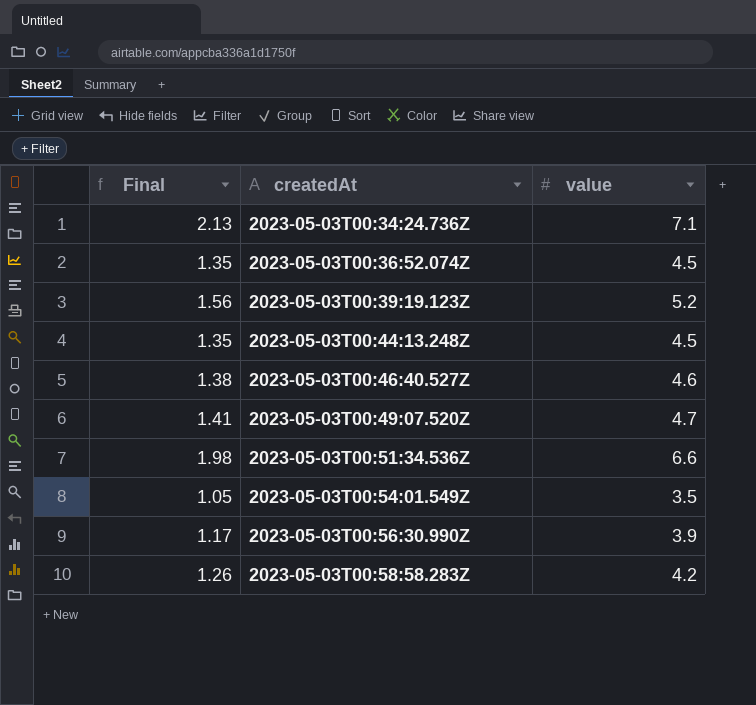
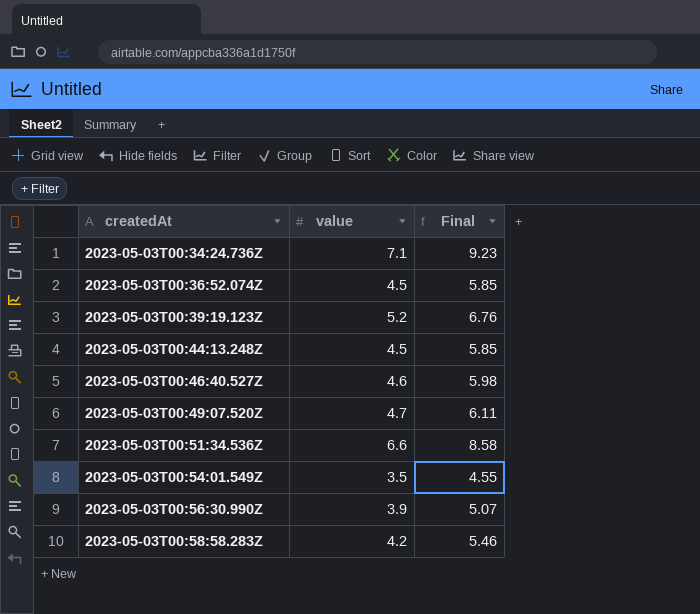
column Final | formula: [value] * 0.3 -> [value] * 1.3
column Final | position: 1 -> 3

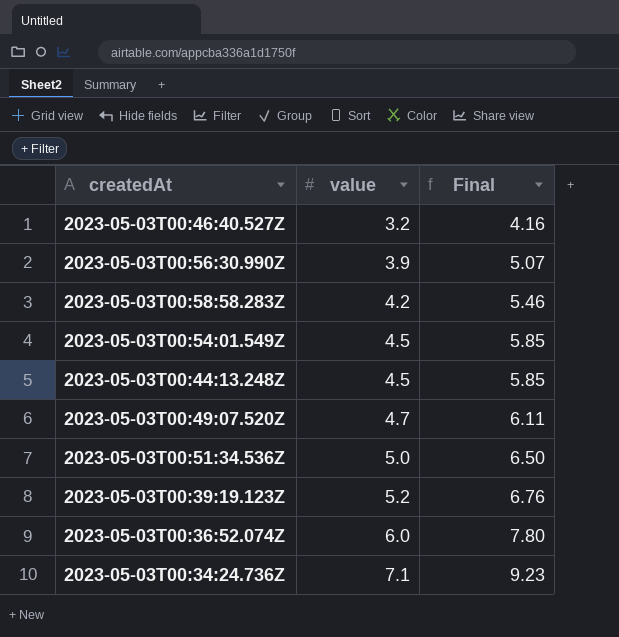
row order: createdAt ascending -> value ascending
2023-05-03T00:46:40.527Z | value: 4.6 -> 3.2
2023-05-03T00:46:40.527Z | Final: 5.98 -> 4.16
2023-05-03T00:54:01.549Z | value: 3.5 -> 4.5
2023-05-03T00:54:01.549Z | Final: 4.55 -> 5.85
2023-05-03T00:51:34.536Z | value: 6.6 -> 5.0
2023-05-03T00:51:34.536Z | Final: 8.58 -> 6.50
2023-05-03T00:36:52.074Z | value: 4.5 -> 6.0
2023-05-03T00:36:52.074Z | Final: 5.85 -> 7.80

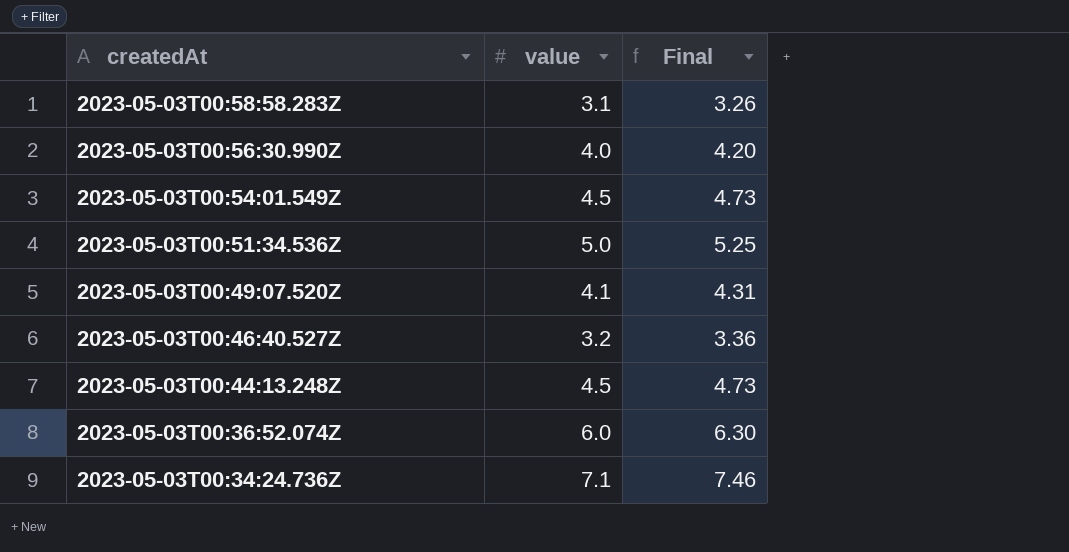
row order: value ascending -> createdAt descending
column Final | formula: [value] * 1.3 -> [value] * 1.05
row 2023-05-03T00:39:19.123Z: 5.2 | 6.76 -> none
2023-05-03T00:58:58.283Z | value: 4.2 -> 3.1
2023-05-03T00:56:30.990Z | value: 3.9 -> 4.0
2023-05-03T00:49:07.520Z | value: 4.7 -> 4.1

